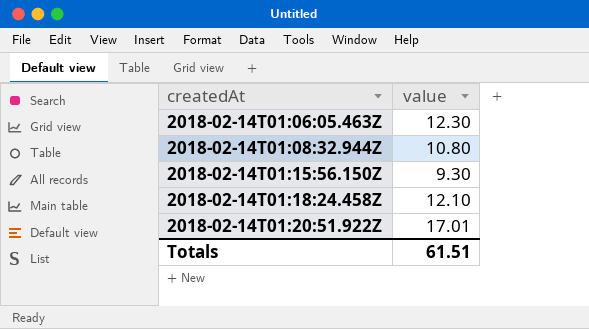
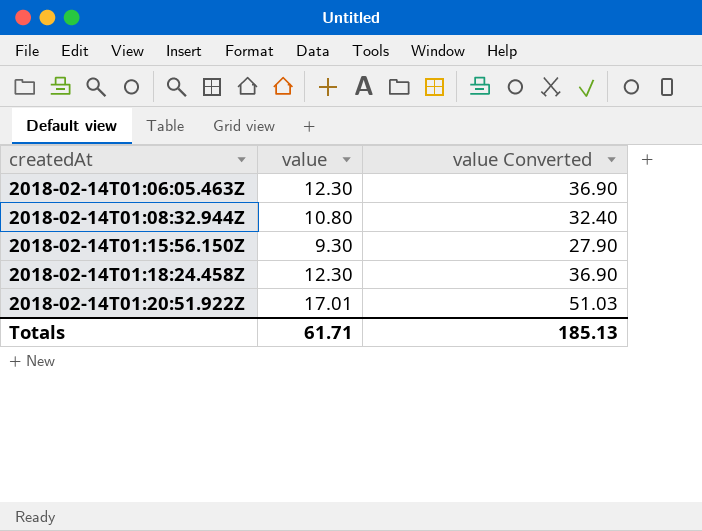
column value Converted | formula: none -> [value] * 3
2018-02-14T01:18:24.458Z | value: 12.10 -> 12.30
Totals | value: 61.51 -> 61.71

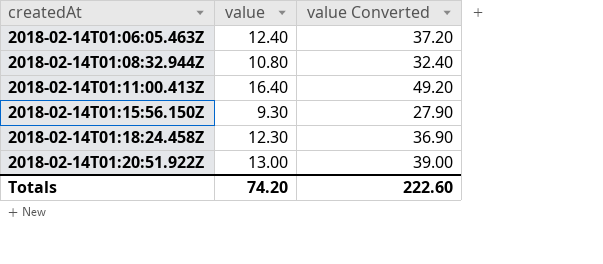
2018-02-14T01:06:05.463Z | value: 12.30 -> 12.40
2018-02-14T01:06:05.463Z | value Converted: 36.90 -> 37.20
row 2018-02-14T01:11:00.413Z: none -> 16.40 | 49.20
2018-02-14T01:20:51.922Z | value: 17.01 -> 13.00
2018-02-14T01:20:51.922Z | value Converted: 51.03 -> 39.00
Totals | value: 61.71 -> 74.20
Totals | value Converted: 185.13 -> 222.60

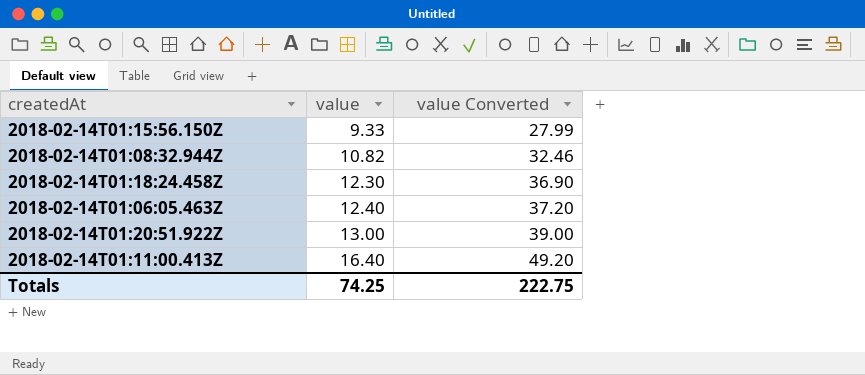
row order: createdAt ascending -> value ascending
2018-02-14T01:15:56.150Z | value: 9.30 -> 9.33
2018-02-14T01:15:56.150Z | value Converted: 27.90 -> 27.99
2018-02-14T01:08:32.944Z | value: 10.80 -> 10.82
2018-02-14T01:08:32.944Z | value Converted: 32.40 -> 32.46
Totals | value: 74.20 -> 74.25
Totals | value Converted: 222.60 -> 222.75

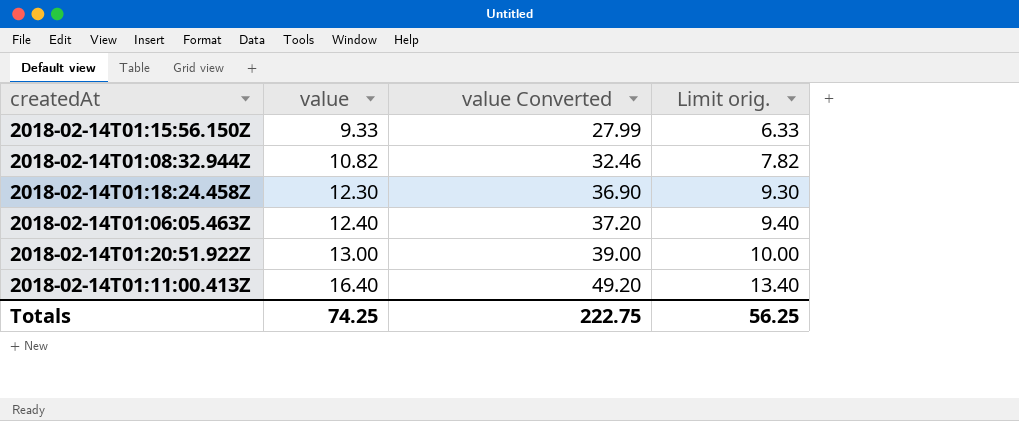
column Limit orig. | formula: none -> [value] - 3

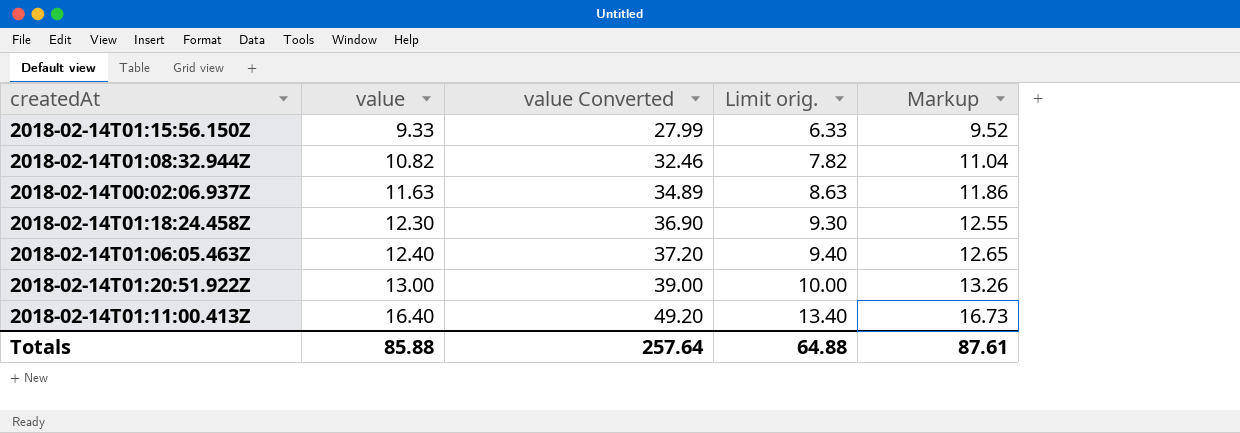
column Markup | formula: none -> [value] * 1.02
row 2018-02-14T00:02:06.937Z: none -> 11.63 | 34.89 | 8.63 | 11.86
Totals | value: 74.25 -> 85.88
Totals | value Converted: 222.75 -> 257.64
Totals | Limit orig.: 56.25 -> 64.88

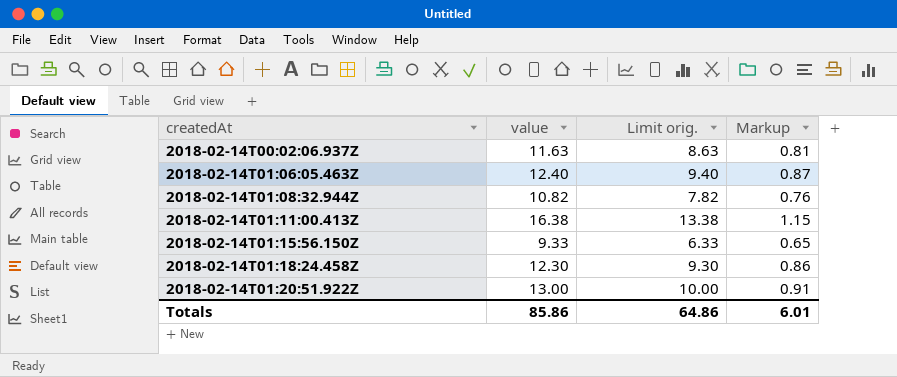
row order: value ascending -> createdAt ascending
column value Converted | formula: [value] * 3 -> none
column Markup | formula: [value] * 1.02 -> [value] * 0.07
2018-02-14T01:11:00.413Z | value: 16.40 -> 16.38
2018-02-14T01:11:00.413Z | Limit orig.: 13.40 -> 13.38
Totals | value: 85.88 -> 85.86
Totals | Limit orig.: 64.88 -> 64.86
Totals | Markup: 87.61 -> 6.01

